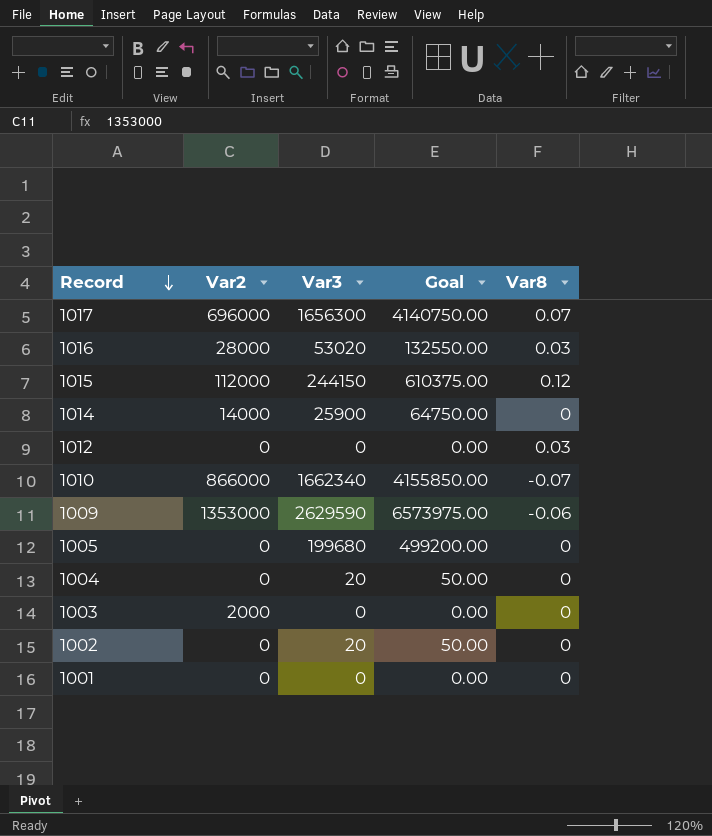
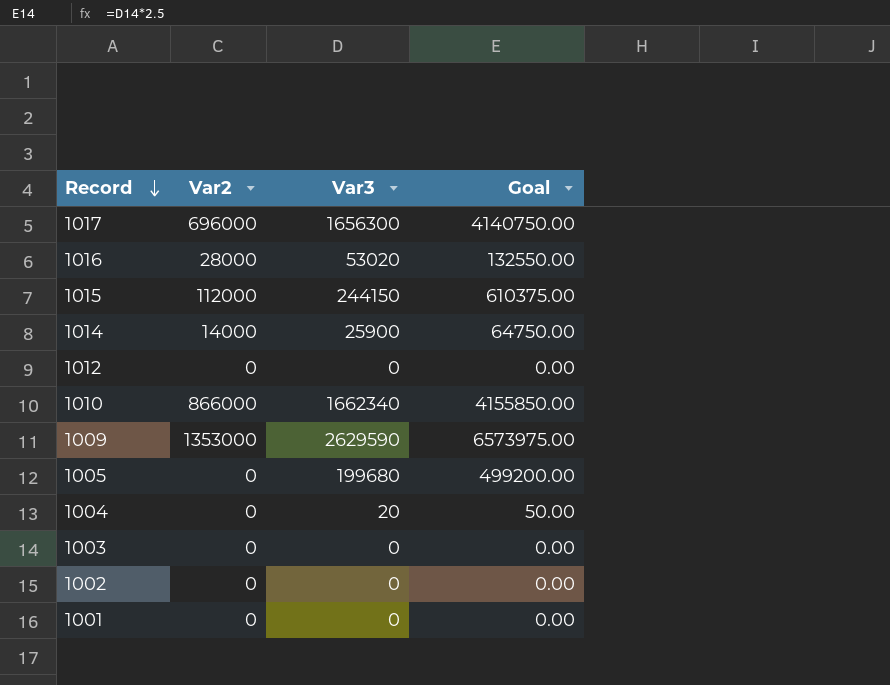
column Var8 | position: 5 -> none
1003 | Var2: 2000 -> 0
1002 | Var3: 20 -> 0
1002 | Goal: 50.00 -> 0.00

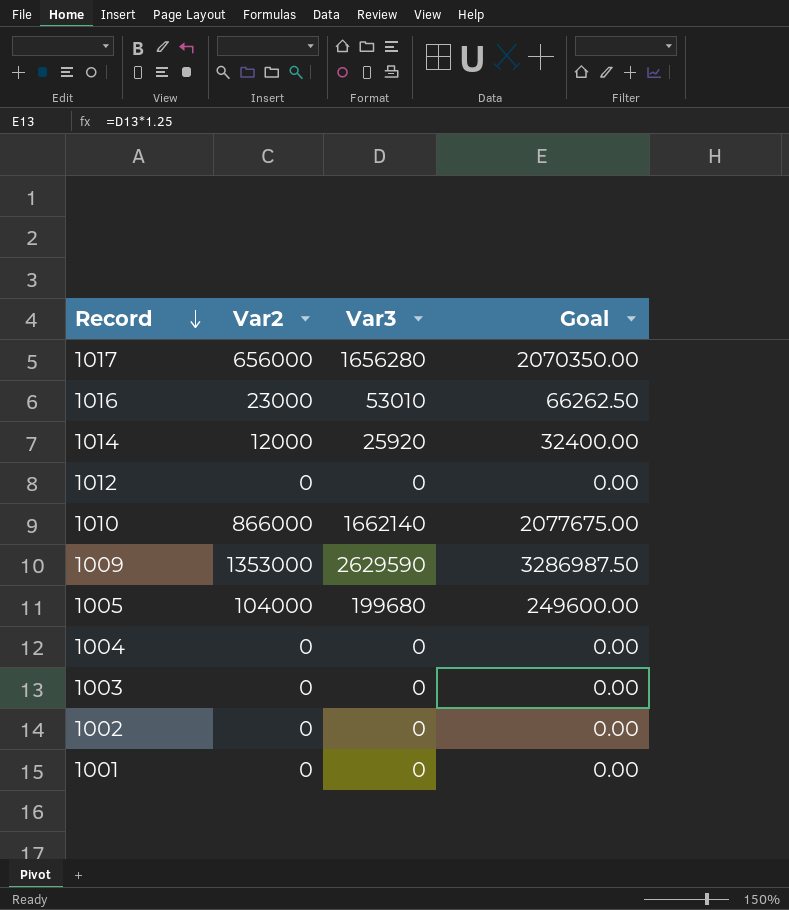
column Goal | formula: [Var3] * 2.5 -> [Var3] * 1.25
row 1015: 112000 | 244150 | 610375.00 -> none
1017 | Var2: 696000 -> 656000
1017 | Var3: 1656300 -> 1656280
1016 | Var2: 28000 -> 23000
1016 | Var3: 53020 -> 53010
1014 | Var2: 14000 -> 12000
1014 | Var3: 25900 -> 25920
1010 | Var3: 1662340 -> 1662140
1005 | Var2: 0 -> 104000
1004 | Var3: 20 -> 0

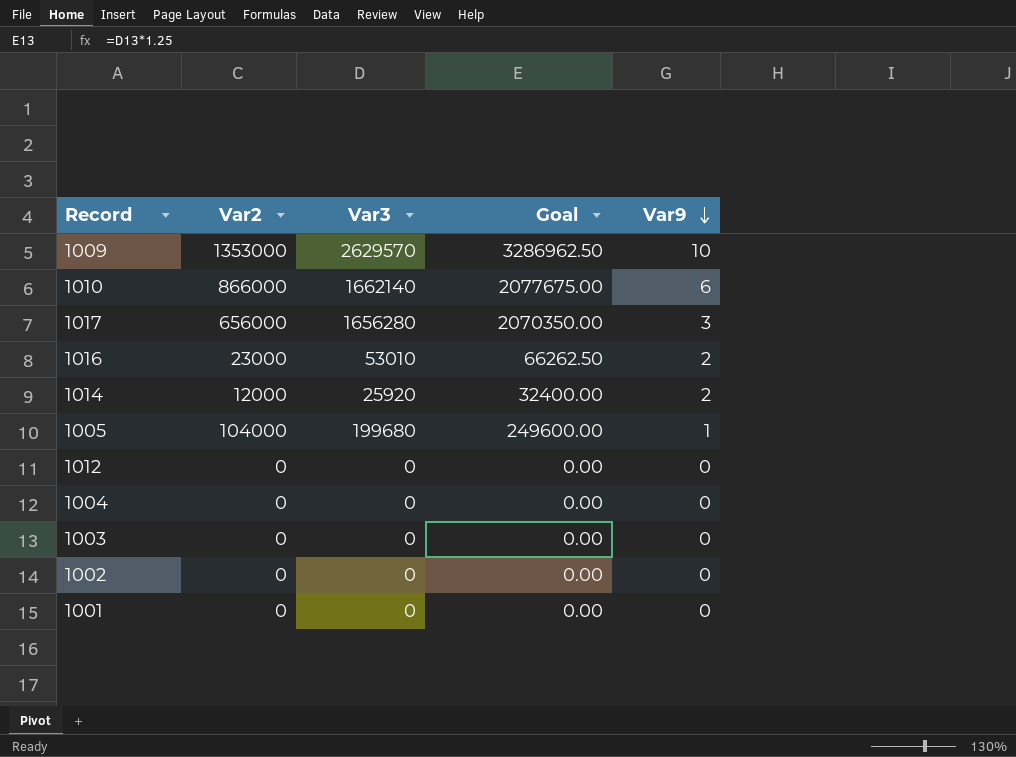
row order: Record descending -> Var9 descending
column Var9 | position: none -> 5
1009 | Var3: 2629590 -> 2629570
1009 | Goal: 3286987.50 -> 3286962.50

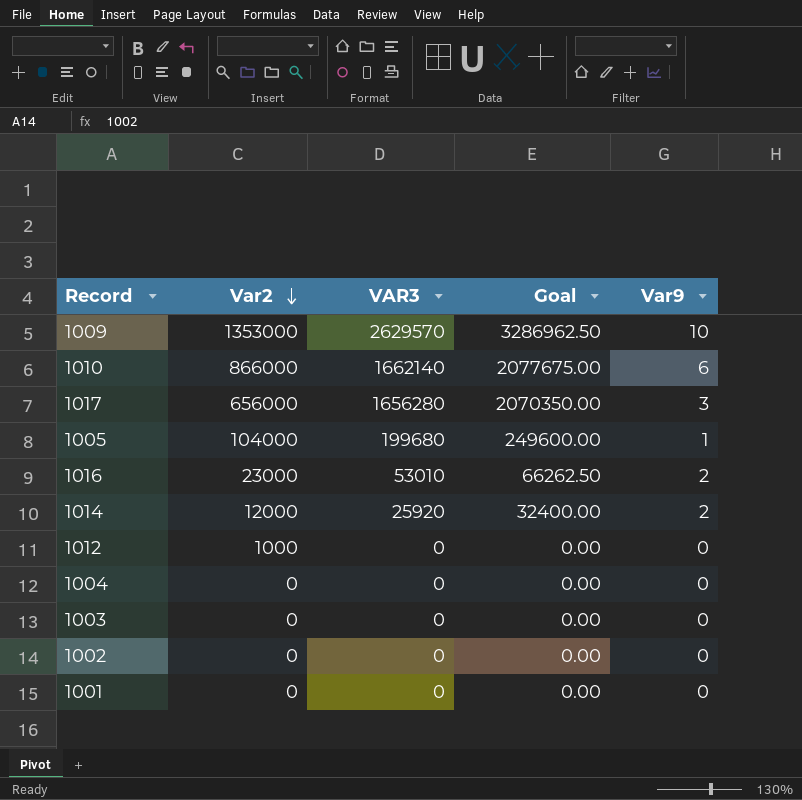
row order: Var9 descending -> Var2 descending
column name: Var3 -> VAR3
1012 | Var2: 0 -> 1000

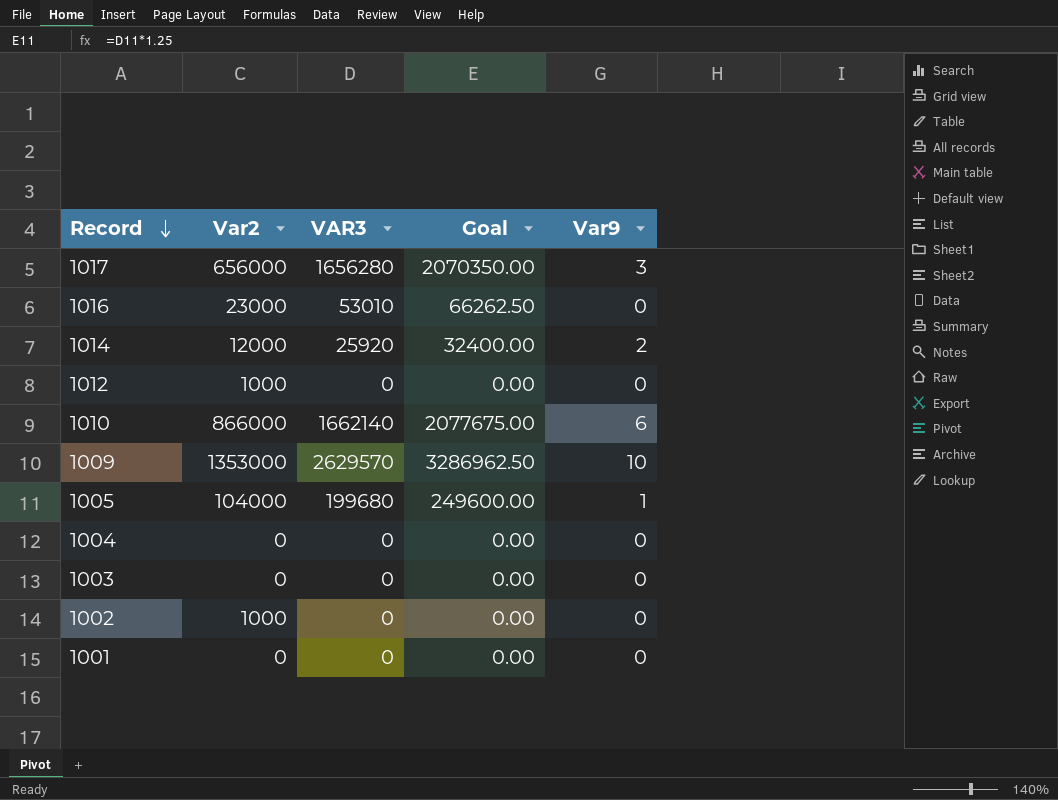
row order: Var2 descending -> Record descending
1016 | Var9: 2 -> 0
1002 | Var2: 0 -> 1000

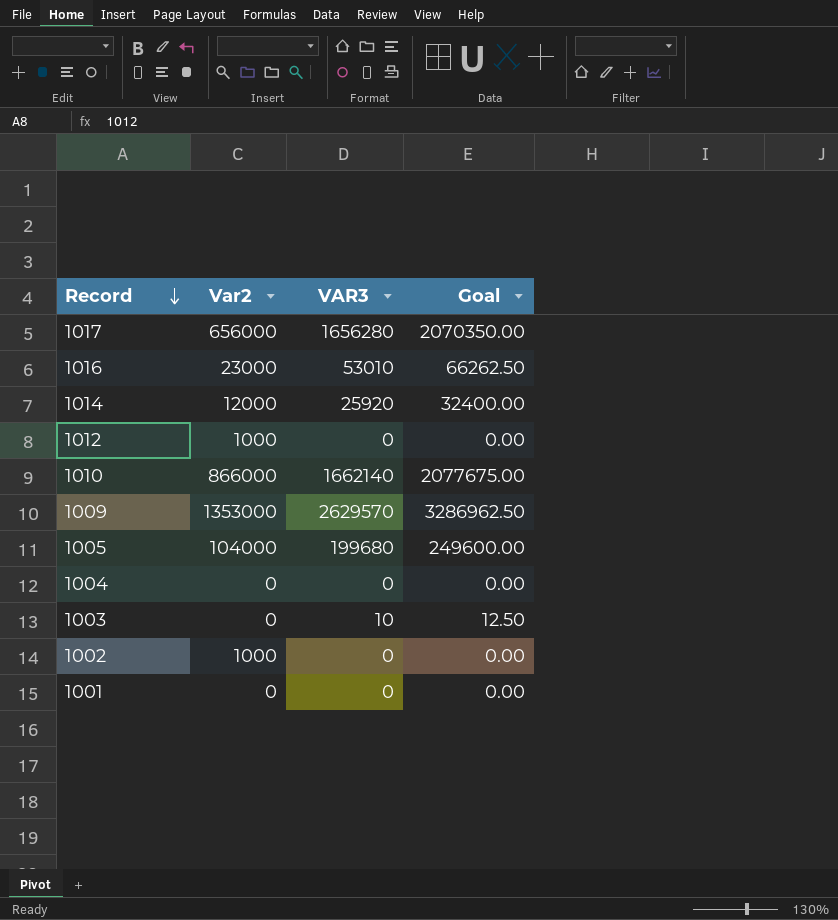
column Var9 | position: 5 -> none
1003 | VAR3: 0 -> 10
1003 | Goal: 0.00 -> 12.50

